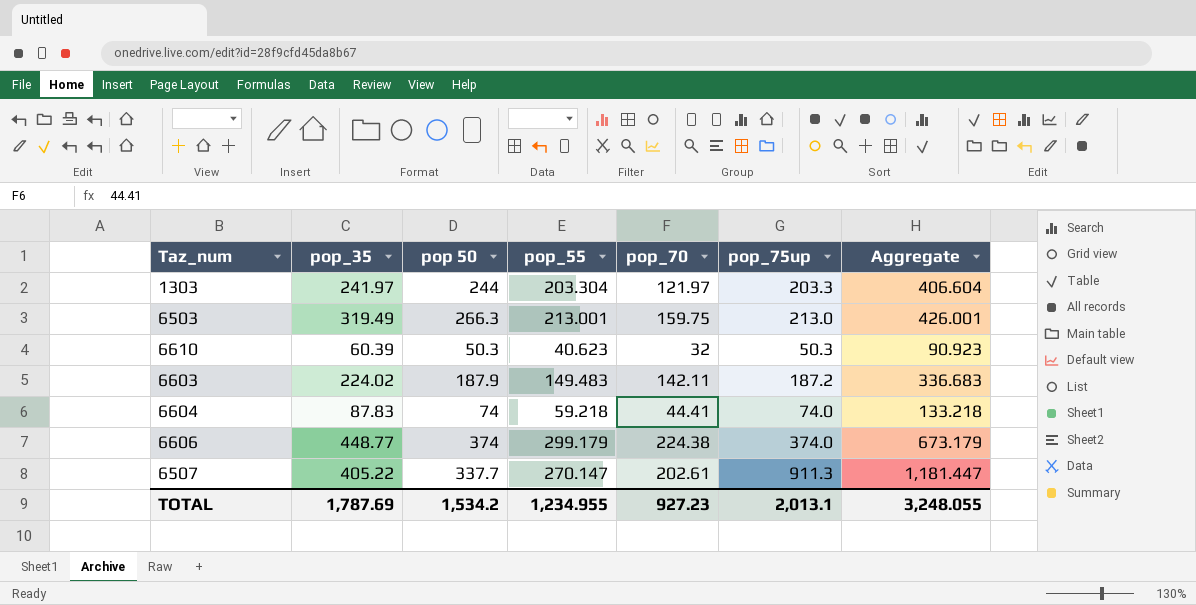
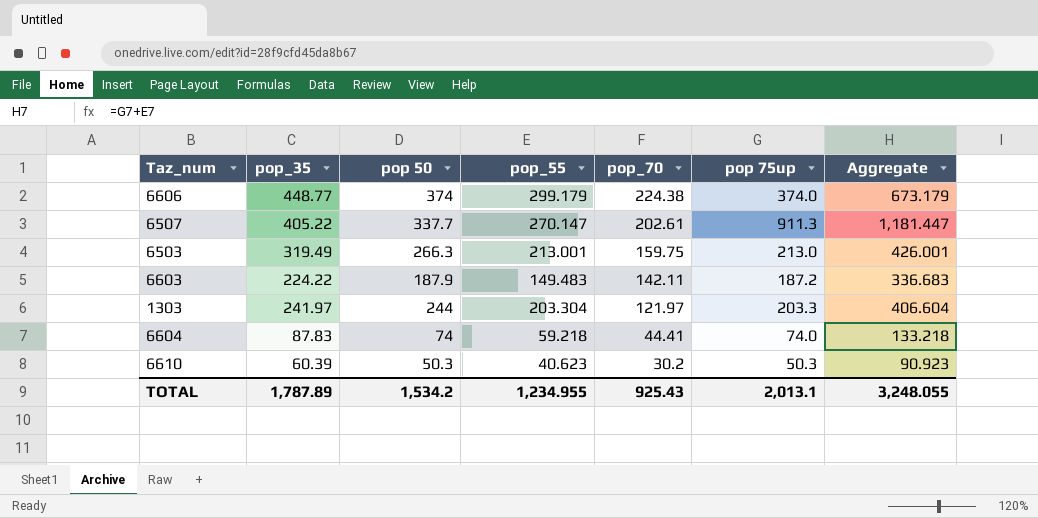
row order: none -> pop_70 descending
column name: pop_75up -> pop 75up
6603 | pop_35: 224.02 -> 224.22
6610 | pop_70: 32 -> 30.2
TOTAL | pop_35: 1,787.69 -> 1,787.89
TOTAL | pop_70: 927.23 -> 925.43

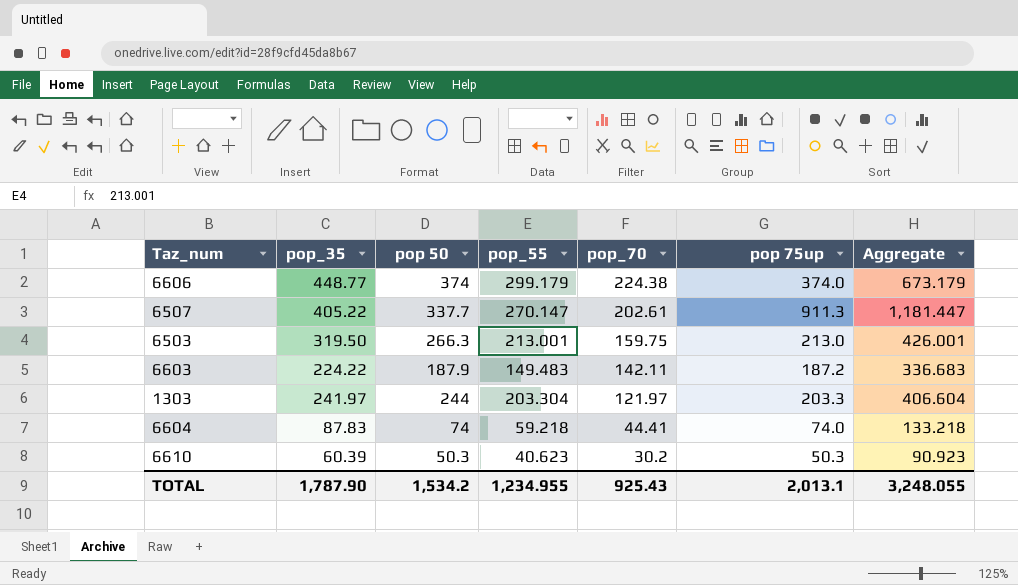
6503 | pop_35: 319.49 -> 319.50
TOTAL | pop_35: 1,787.89 -> 1,787.90

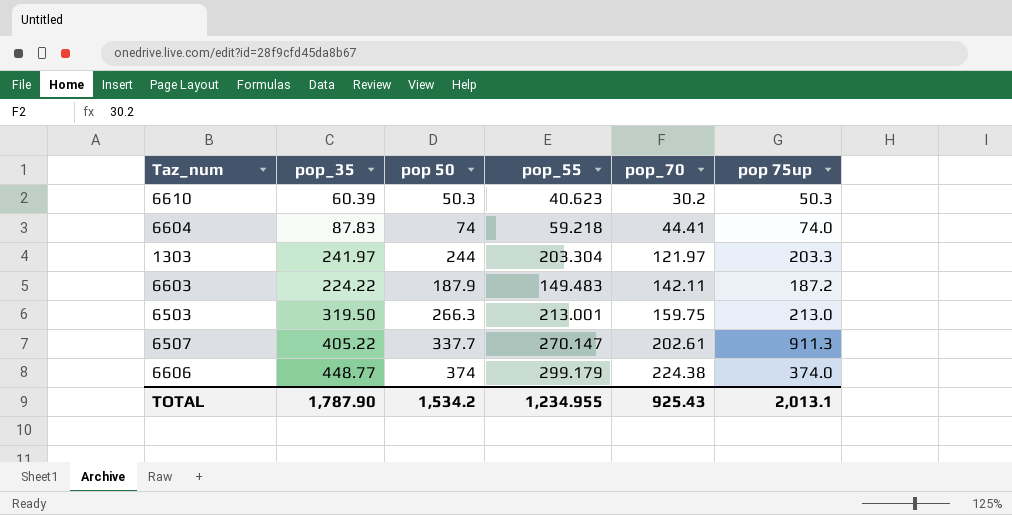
row order: pop_70 descending -> pop_70 ascending
column Aggregate | formula: [pop_55] + [pop 75up] -> none

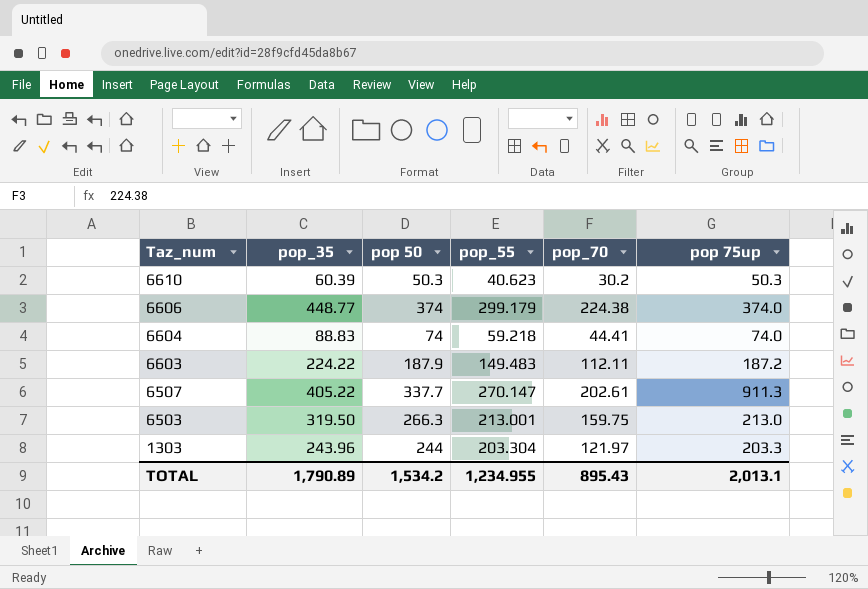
row order: pop_70 ascending -> Taz_num descending
6604 | pop_35: 87.83 -> 88.83
6603 | pop_70: 142.11 -> 112.11
1303 | pop_35: 241.97 -> 243.96
TOTAL | pop_35: 1,787.90 -> 1,790.89
TOTAL | pop_70: 925.43 -> 895.43

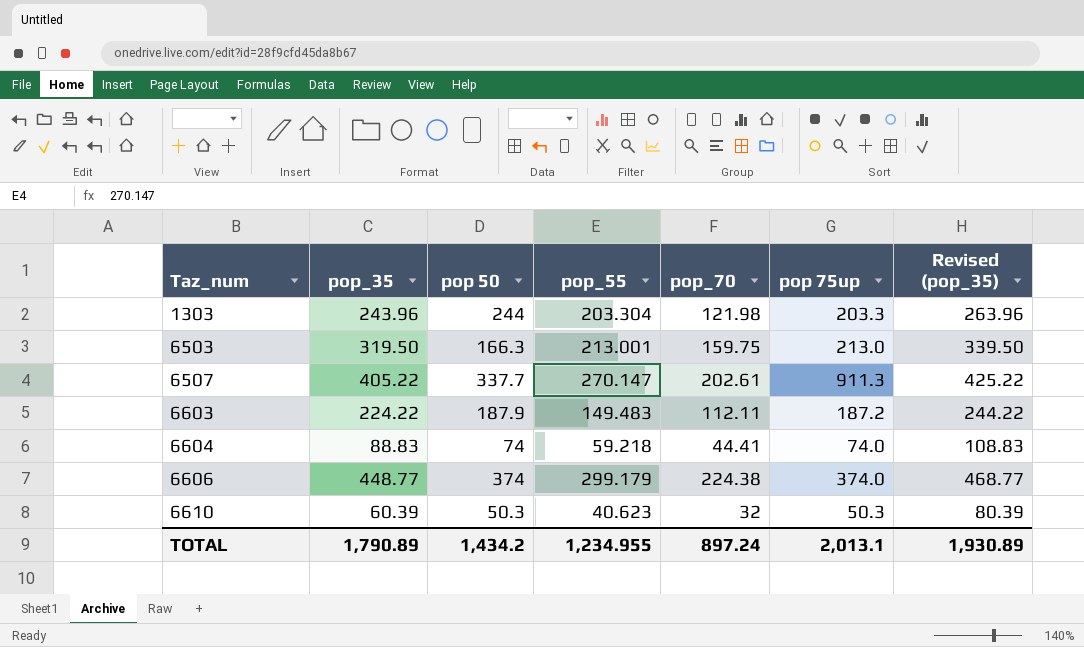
row order: Taz_num descending -> Taz_num ascending
column Revised (pop_35) | formula: none -> [pop_35] + 20
1303 | pop_70: 121.97 -> 121.98
6503 | pop 50: 266.3 -> 166.3
6610 | pop_70: 30.2 -> 32
TOTAL | pop 50: 1,534.2 -> 1,434.2
TOTAL | pop_70: 895.43 -> 897.24

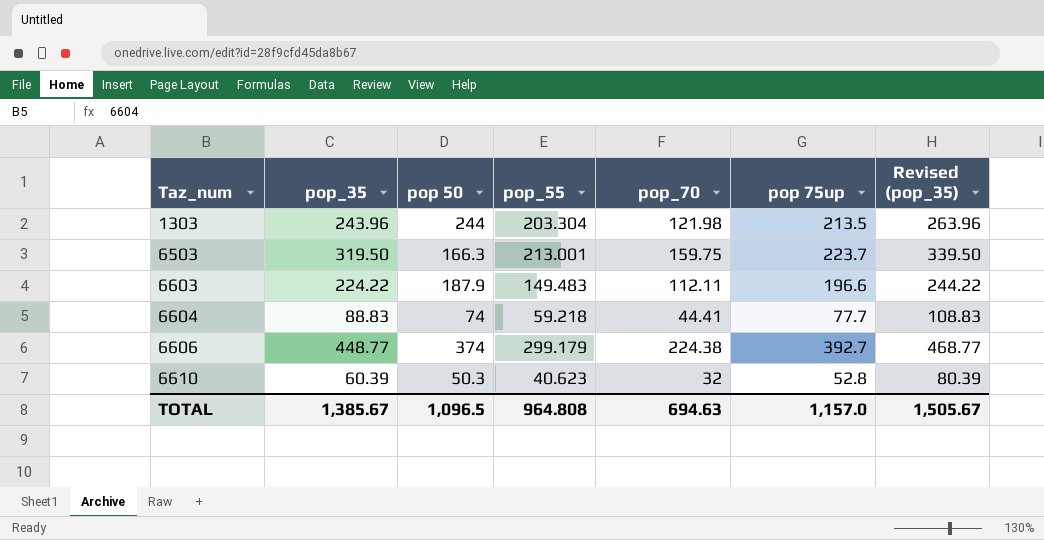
row 6507: 405.22 | 337.7 | 270.147 | 202.61 | 911.3 | 425.22 -> none
1303 | pop 75up: 203.3 -> 213.5
6503 | pop 75up: 213.0 -> 223.7
6603 | pop 75up: 187.2 -> 196.6
6604 | pop 75up: 74.0 -> 77.7
6606 | pop 75up: 374.0 -> 392.7
6610 | pop 75up: 50.3 -> 52.8
TOTAL | pop_35: 1,790.89 -> 1,385.67
TOTAL | pop 50: 1,434.2 -> 1,096.5
TOTAL | pop_55: 1,234.955 -> 964.808
TOTAL | pop_70: 897.24 -> 694.63
TOTAL | pop 75up: 2,013.1 -> 1,157.0
TOTAL | Revised (pop_35): 1,930.89 -> 1,505.67

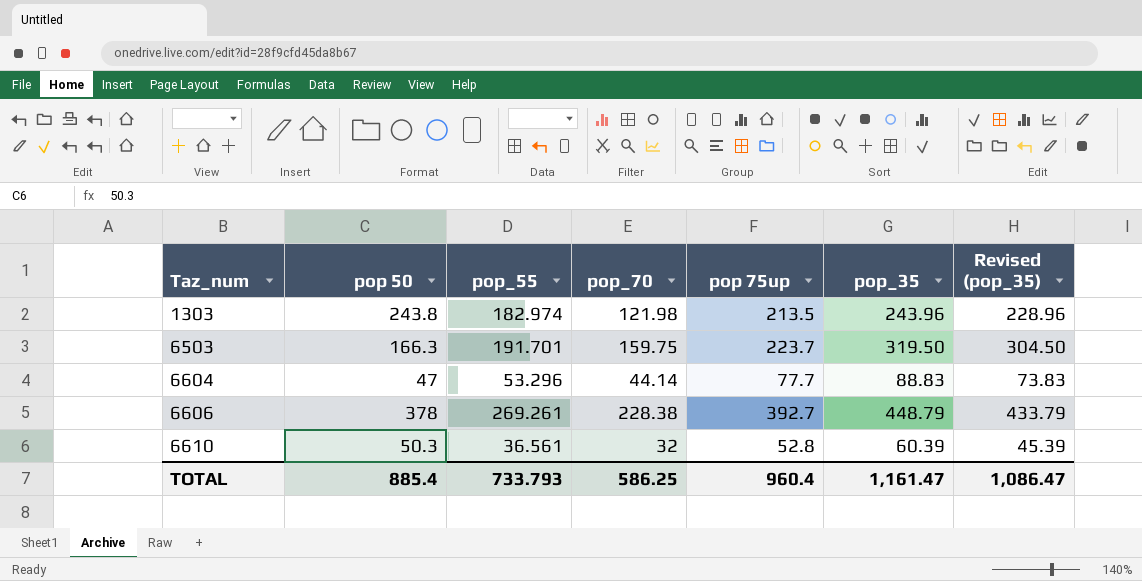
column pop_35 | position: 2 -> 6
column Revised (pop_35) | formula: [pop_35] + 20 -> [pop_35] - 15
row 6603: 224.22 | 187.9 | 149.483 | 112.11 | 196.6 | 244.22 -> none
1303 | pop 50: 244 -> 243.8
1303 | pop_55: 203.304 -> 182.974
6503 | pop_55: 213.001 -> 191.701
6604 | pop 50: 74 -> 47
6604 | pop_55: 59.218 -> 53.296
6604 | pop_70: 44.41 -> 44.14
6606 | pop 50: 374 -> 378
6606 | pop_55: 299.179 -> 269.261
6606 | pop_70: 224.38 -> 228.38
6606 | pop_35: 448.77 -> 448.79
6610 | pop_55: 40.623 -> 36.561
TOTAL | pop 50: 1,096.5 -> 885.4
TOTAL | pop_55: 964.808 -> 733.793
TOTAL | pop_70: 694.63 -> 586.25
TOTAL | pop 75up: 1,157.0 -> 960.4
TOTAL | pop_35: 1,385.67 -> 1,161.47
TOTAL | Revised (pop_35): 1,505.67 -> 1,086.47

